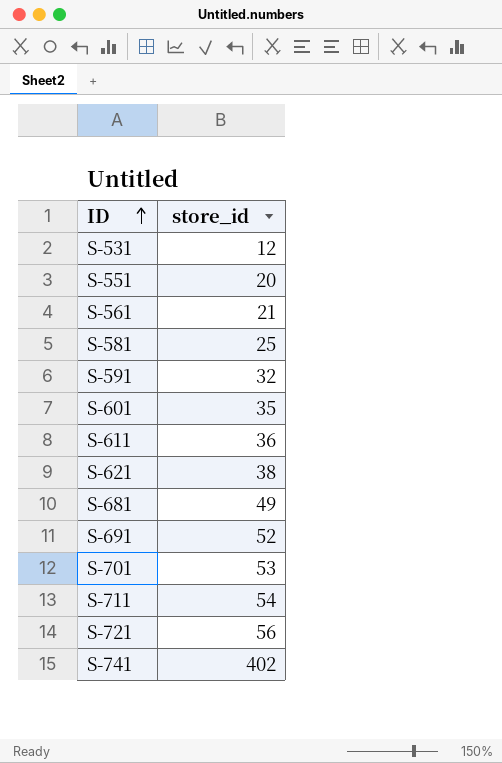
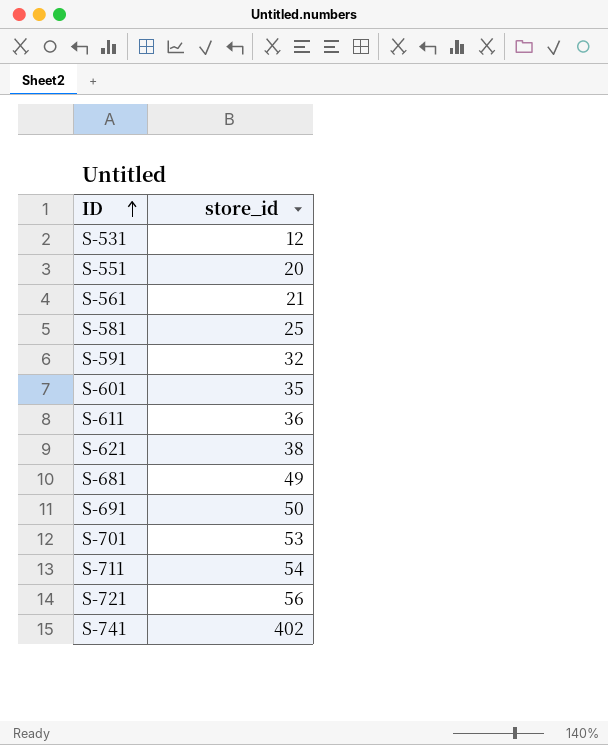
S-691 | store_id: 52 -> 50

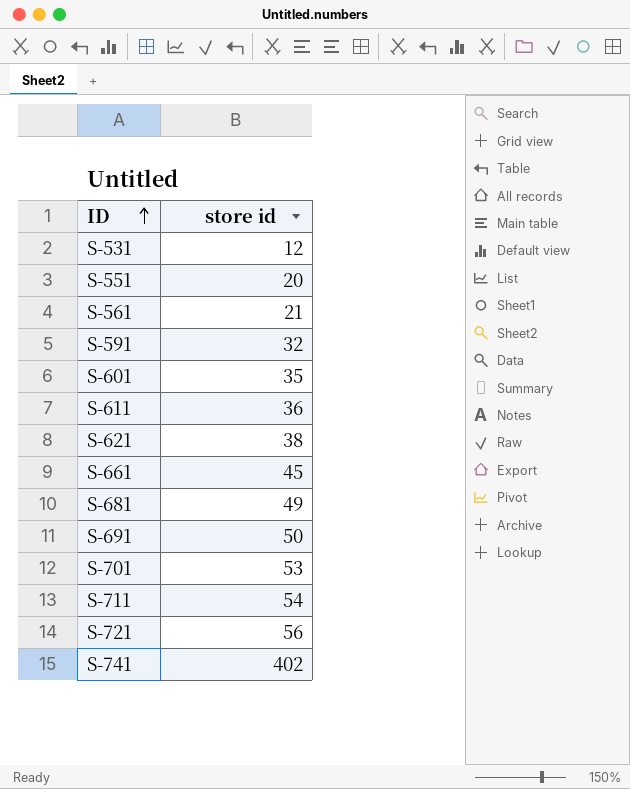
column name: store_id -> store id
row S-581: 25 -> none
row S-661: none -> 45

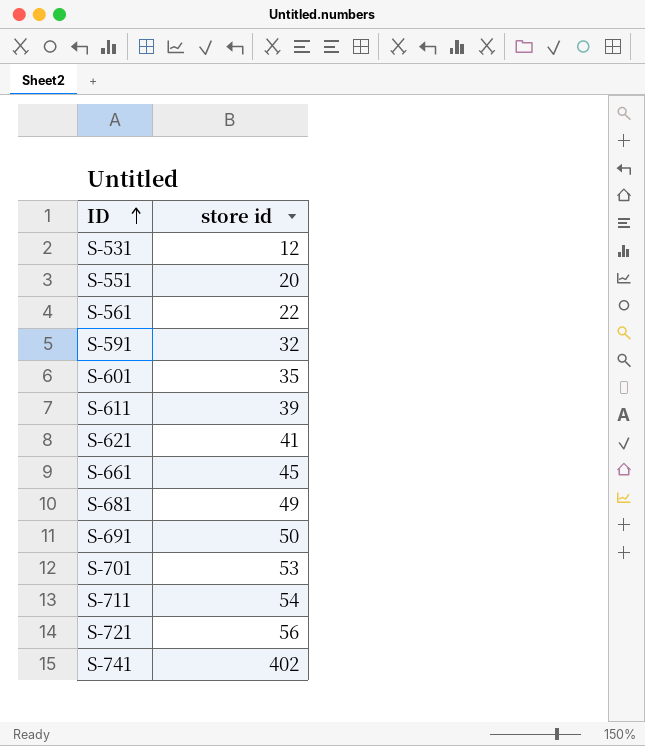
S-561 | store id: 21 -> 22
S-611 | store id: 36 -> 39
S-621 | store id: 38 -> 41

